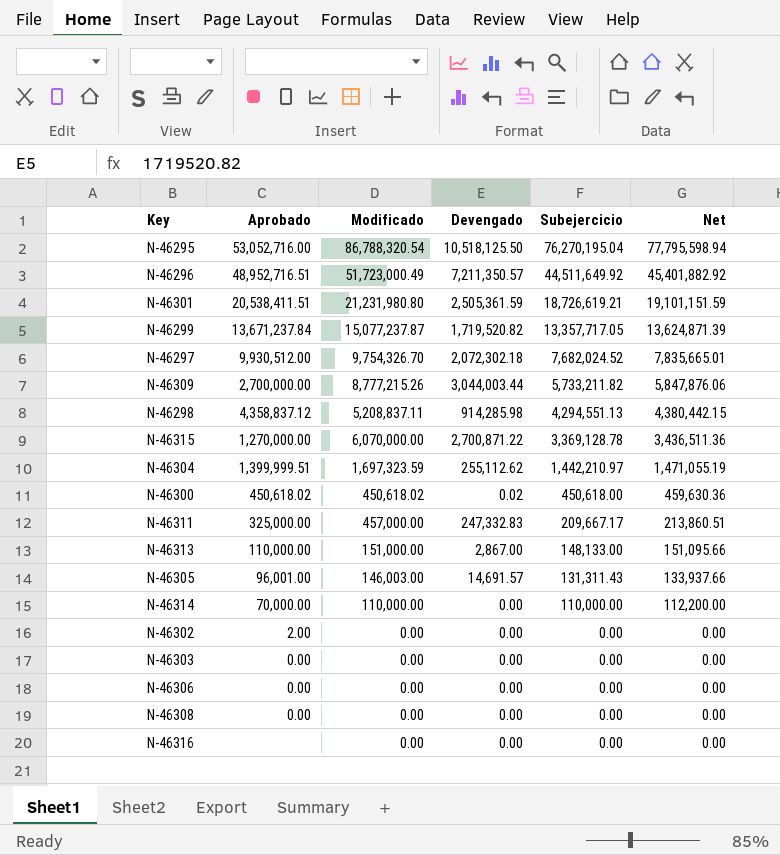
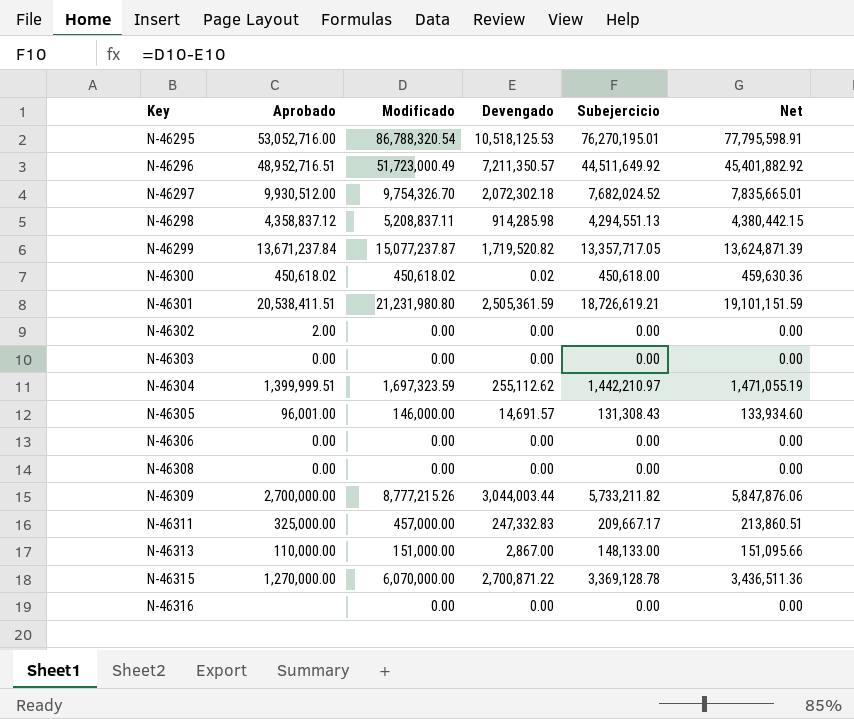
row order: Subejercicio descending -> Key ascending
row N-46314: 70,000.00 | 110,000.00 | 0.00 | 110,000.00 | 112,200.00 -> none
N-46295 | Devengado: 10,518,125.50 -> 10,518,125.53
N-46295 | Subejercicio: 76,270,195.04 -> 76,270,195.01
N-46295 | Net: 77,795,598.94 -> 77,795,598.91
N-46305 | Modificado: 146,003.00 -> 146,000.00
N-46305 | Subejercicio: 131,311.43 -> 131,308.43
N-46305 | Net: 133,937.66 -> 133,934.60

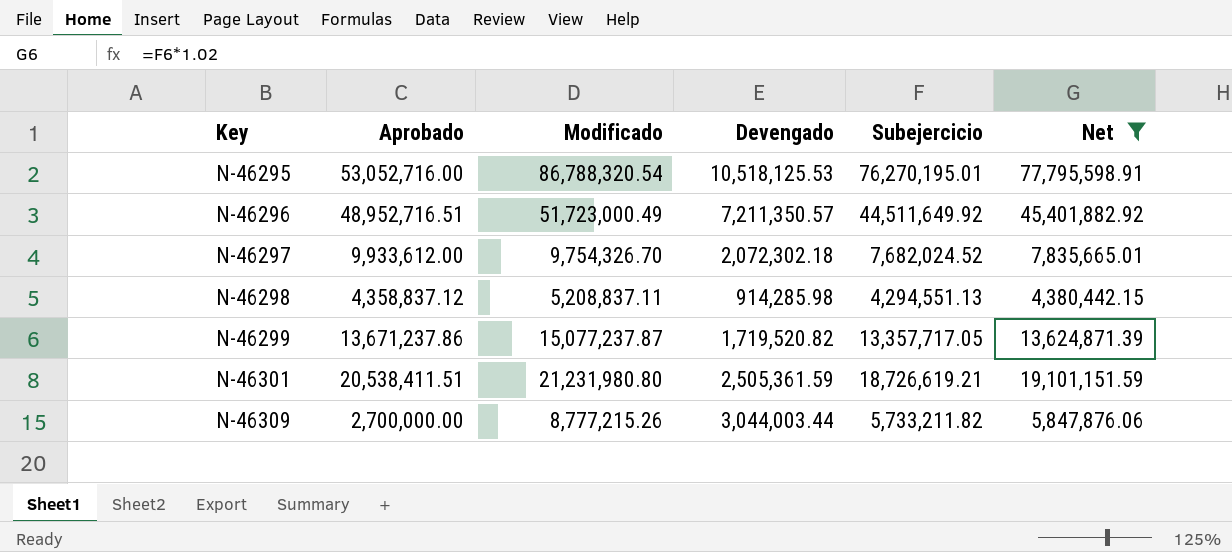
filter: none -> Net >= 4,380,442.15
N-46297 | Aprobado: 9,930,512.00 -> 9,933,612.00
N-46299 | Aprobado: 13,671,237.84 -> 13,671,237.86

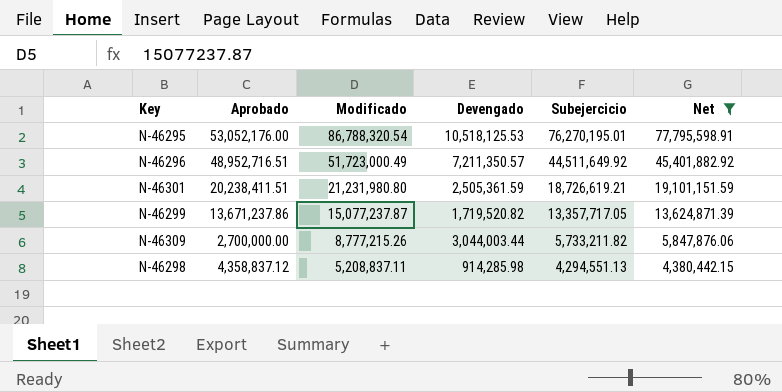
row order: Key ascending -> Modificado descending
row N-46297: 9,933,612.00 | 9,754,326.70 | 2,072,302.18 | 7,682,024.52 | 7,835,665.01 -> none
N-46295 | Aprobado: 53,052,716.00 -> 53,052,176.00
N-46301 | Aprobado: 20,538,411.51 -> 20,238,411.51

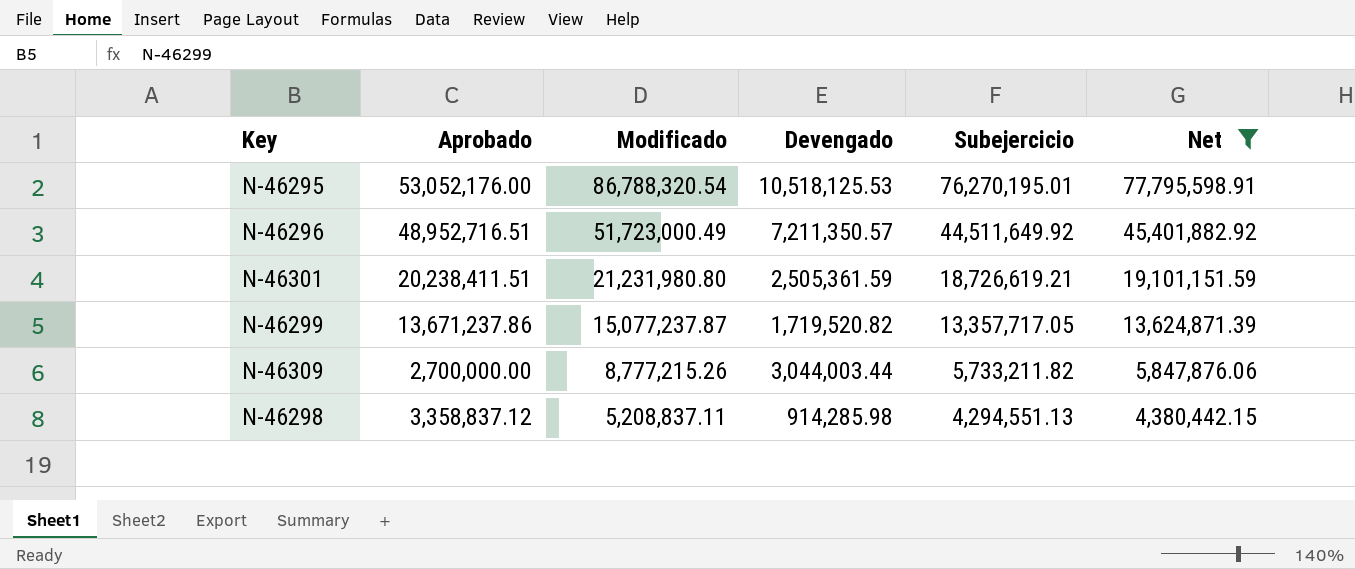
N-46298 | Aprobado: 4,358,837.12 -> 3,358,837.12

